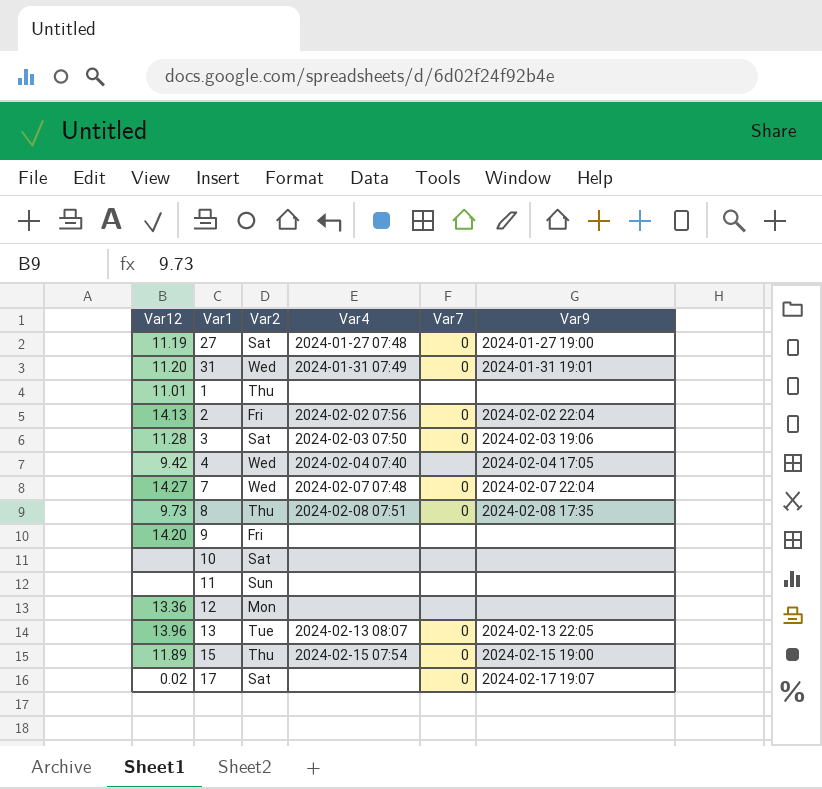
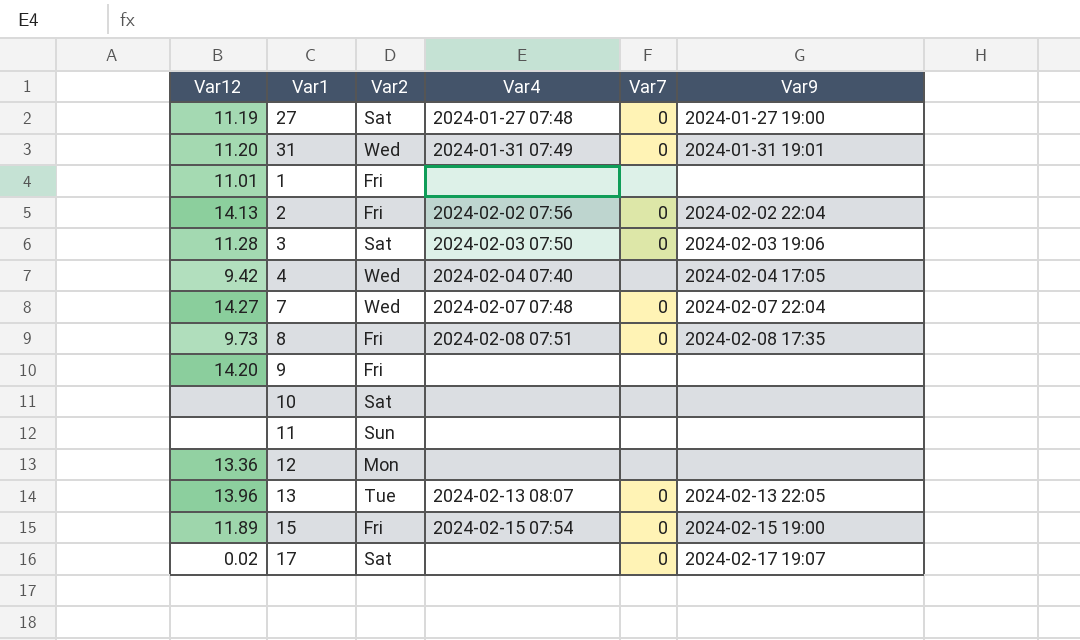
1 | Var2: Thu -> Fri
8 | Var2: Thu -> Fri
15 | Var2: Thu -> Fri

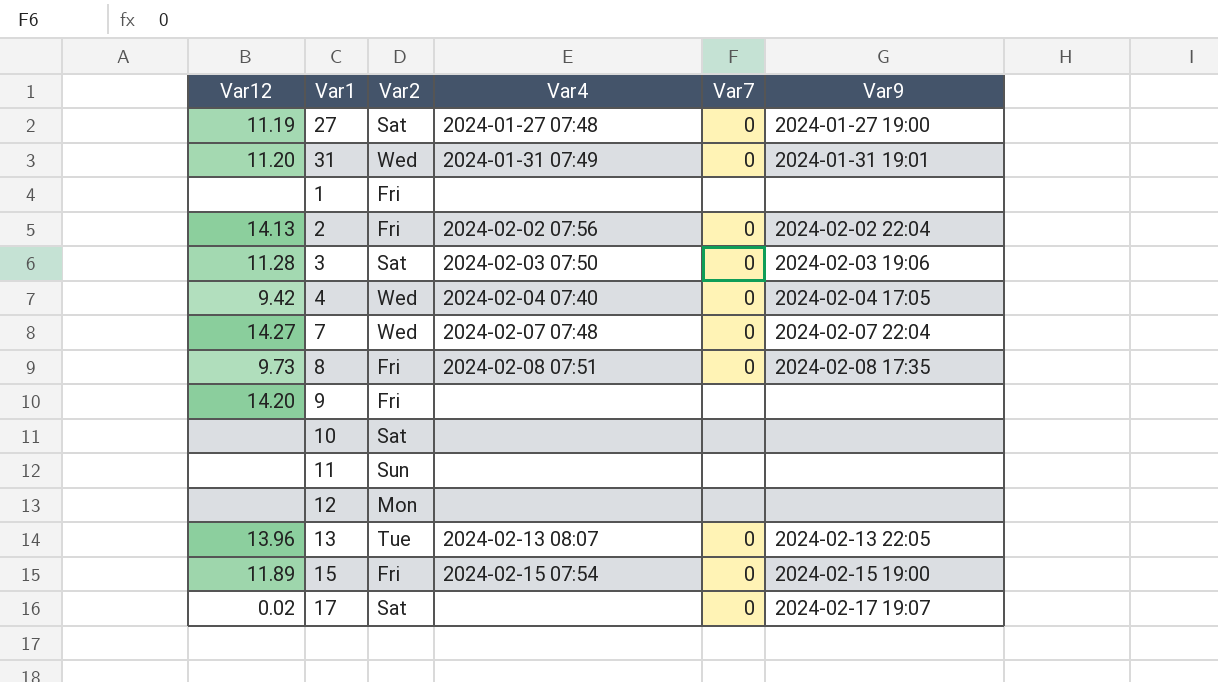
1 | Var12: 11.01 -> none
4 | Var7: none -> 0
12 | Var12: 13.36 -> none

